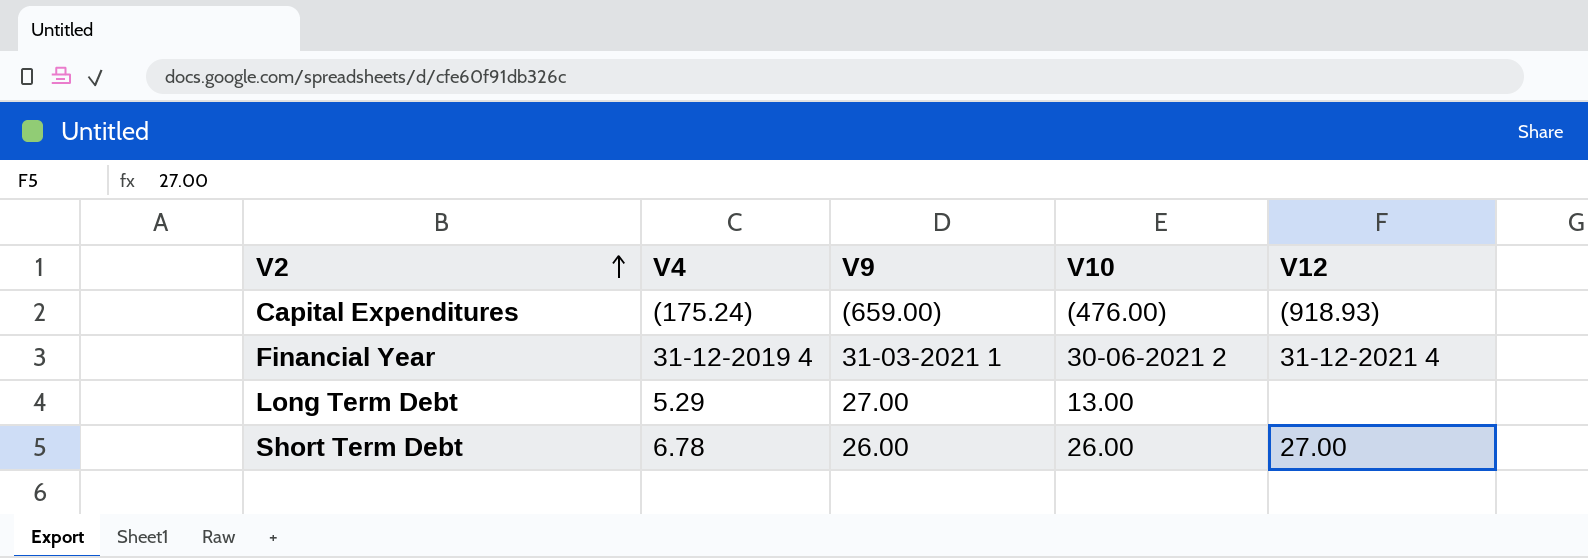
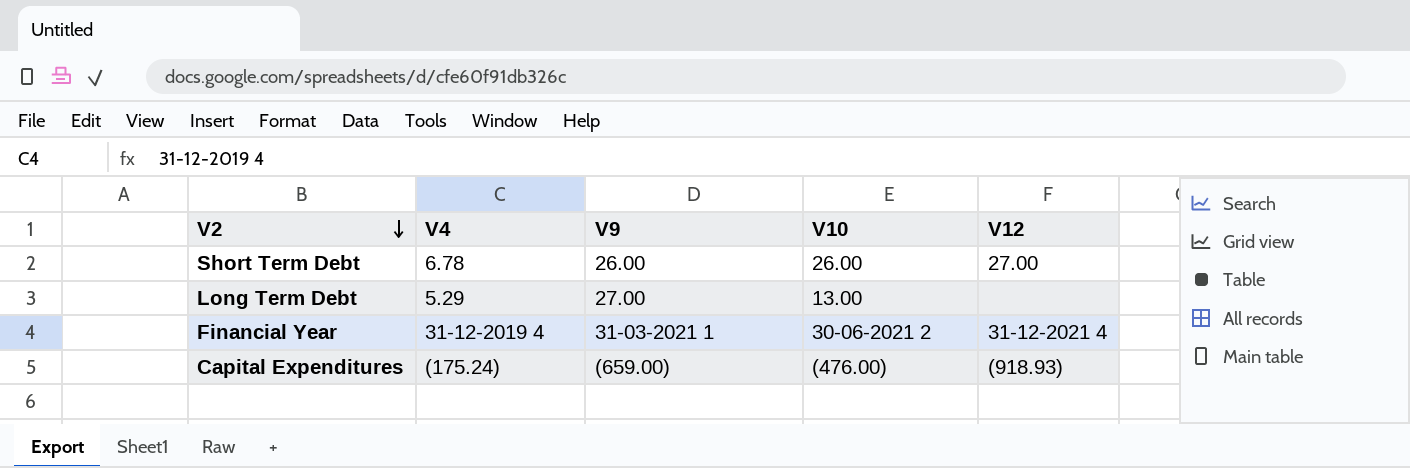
row order: V2 ascending -> V2 descending

